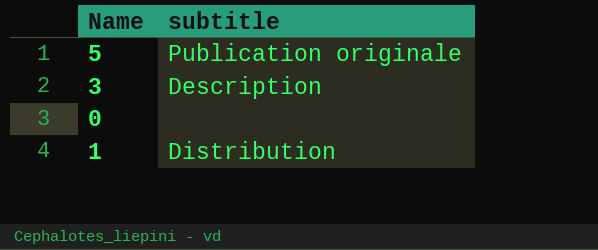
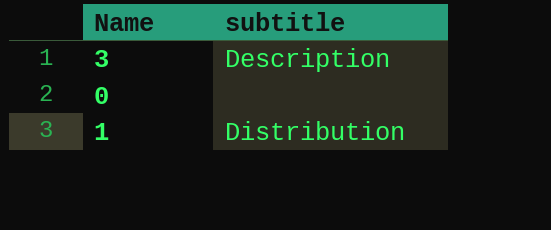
row 5: Publication originale -> none

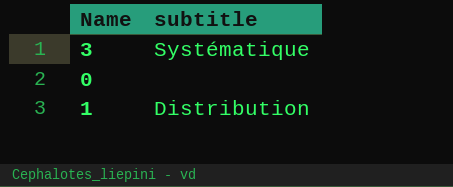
3 | subtitle: Description -> Systématique

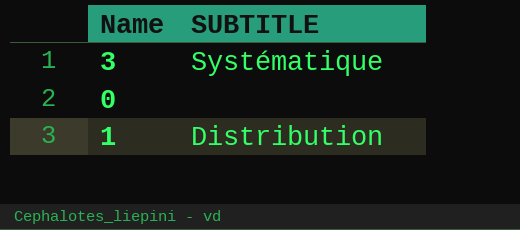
column name: subtitle -> SUBTITLE

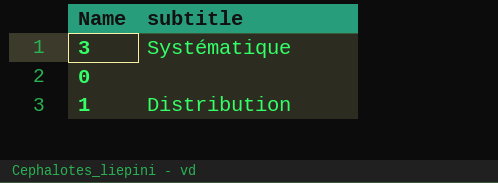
column name: SUBTITLE -> subtitle

